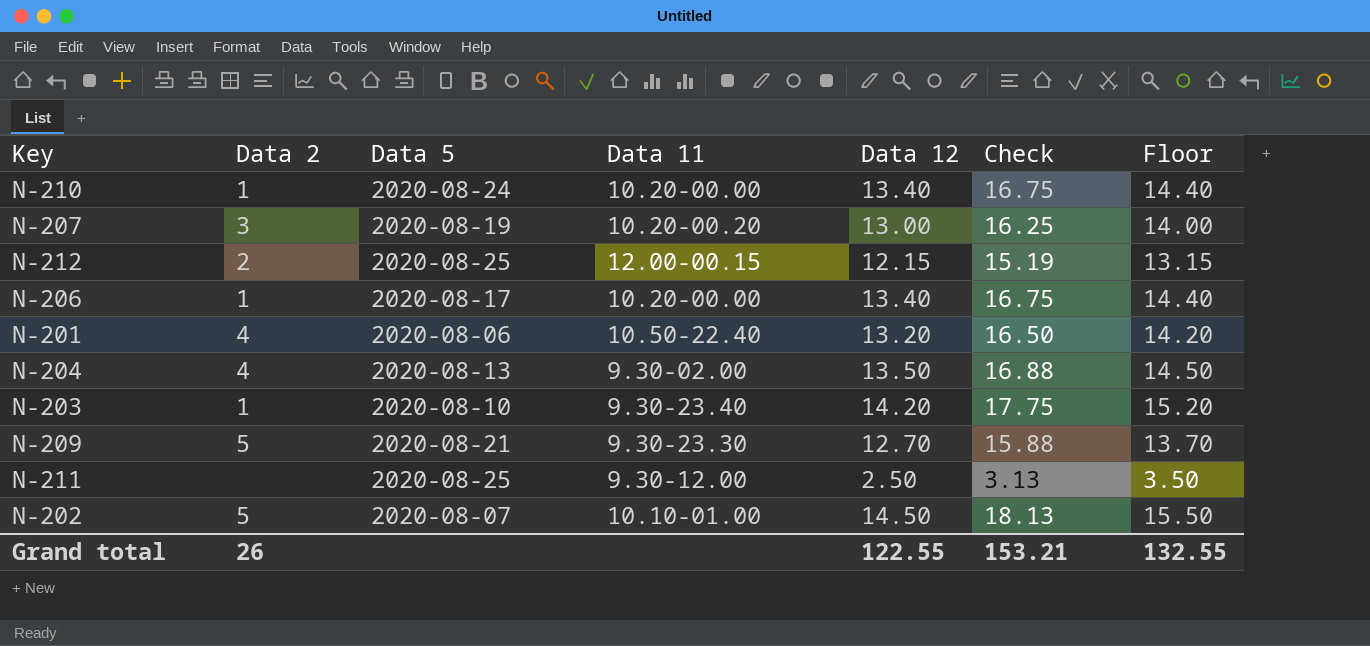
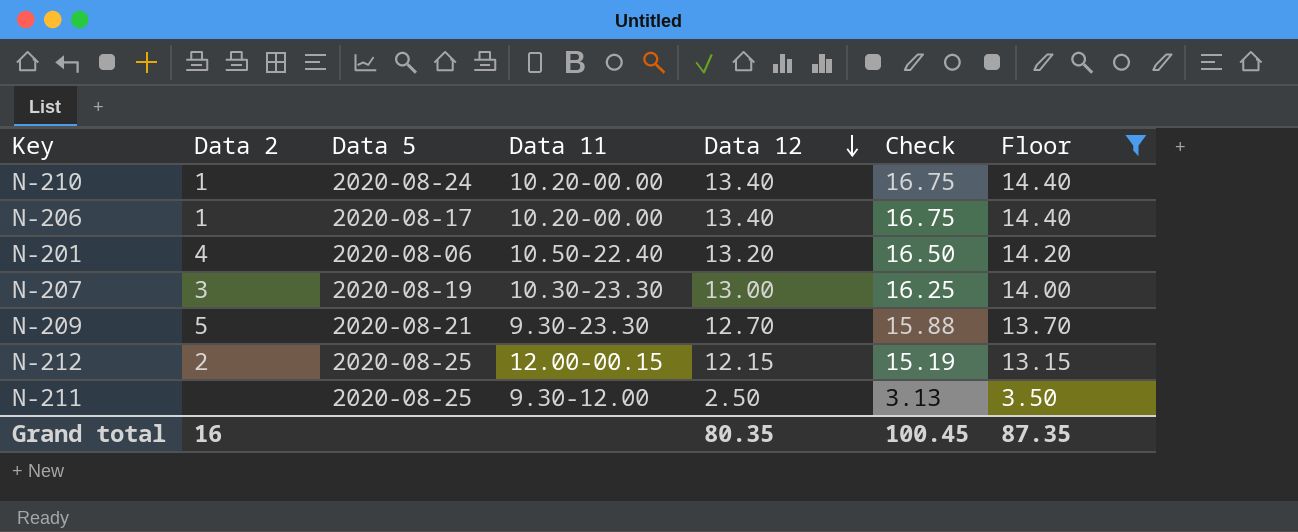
filter: none -> Floor <= 14.40
row order: none -> Data 12 descending
N-207 | Data 11: 10.20-00.20 -> 10.30-23.30
Grand total | Data 2: 26 -> 16
Grand total | Data 12: 122.55 -> 80.35
Grand total | Check: 153.21 -> 100.45
Grand total | Floor: 132.55 -> 87.35

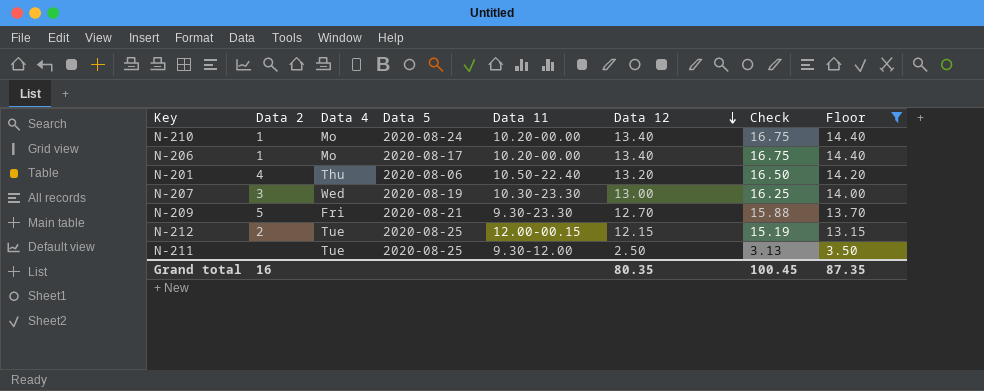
column Data 4 | position: none -> 3

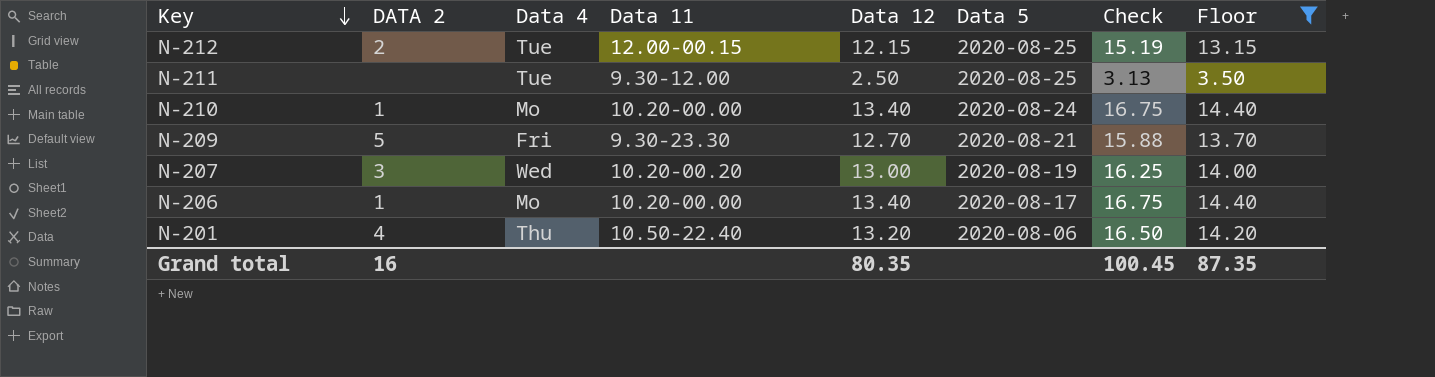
row order: Data 12 descending -> Key descending
column name: Data 2 -> DATA 2
column Data 5 | position: 4 -> 6
N-207 | Data 11: 10.30-23.30 -> 10.20-00.20

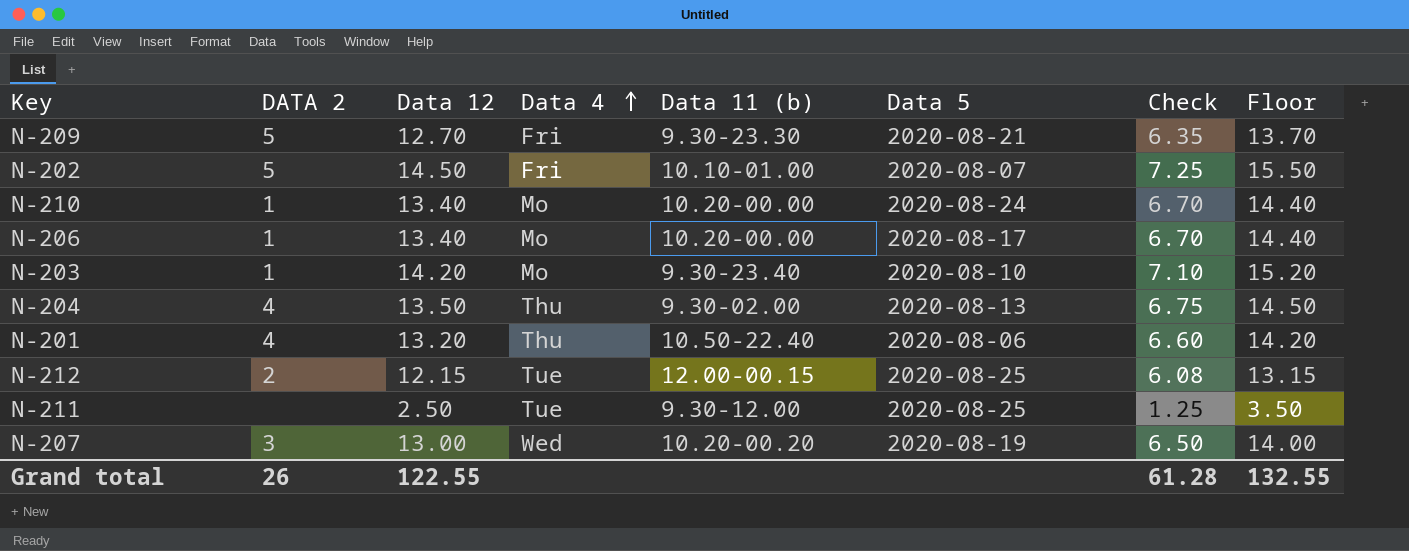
filter: Floor <= 14.40 -> none
row order: Key descending -> Data 4 ascending
column Data 12 | position: 5 -> 3
column name: Data 11 -> Data 11 (b)
column Check | formula: [Data 12] * 1.25 -> [Data 12] * 0.5
Grand total | DATA 2: 16 -> 26
Grand total | Data 12: 80.35 -> 122.55
Grand total | Check: 100.45 -> 61.28
Grand total | Floor: 87.35 -> 132.55

